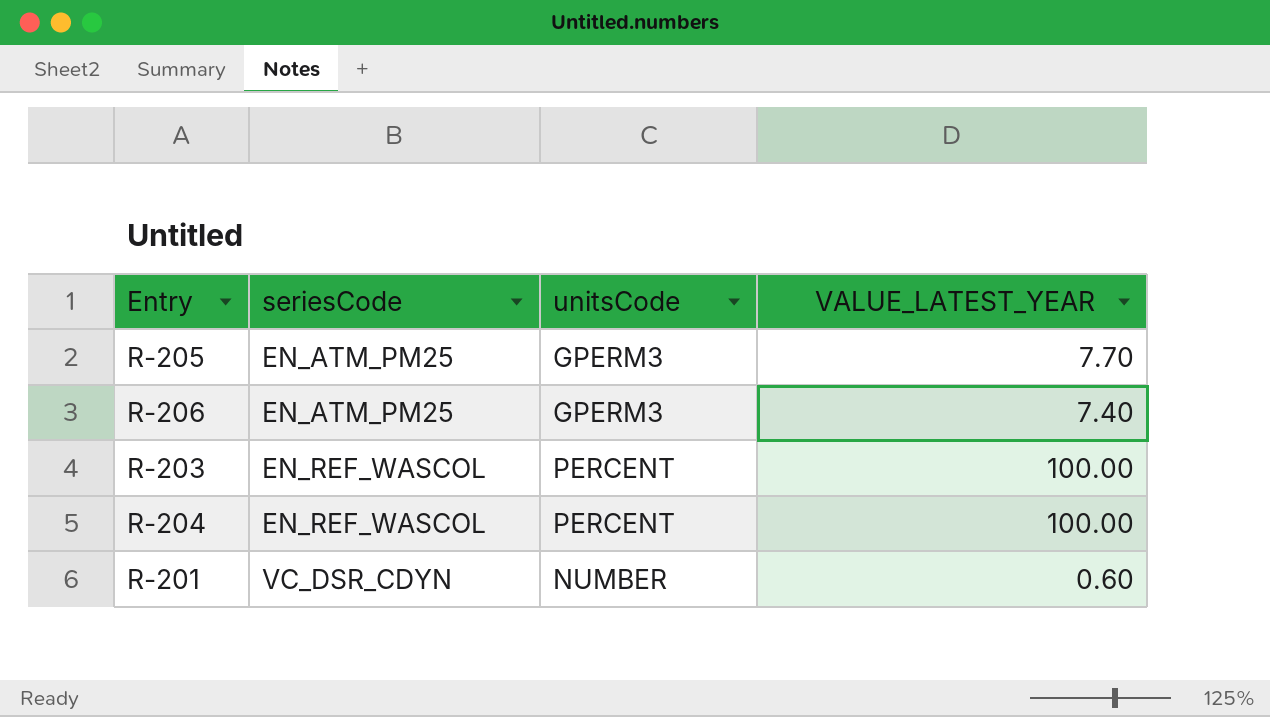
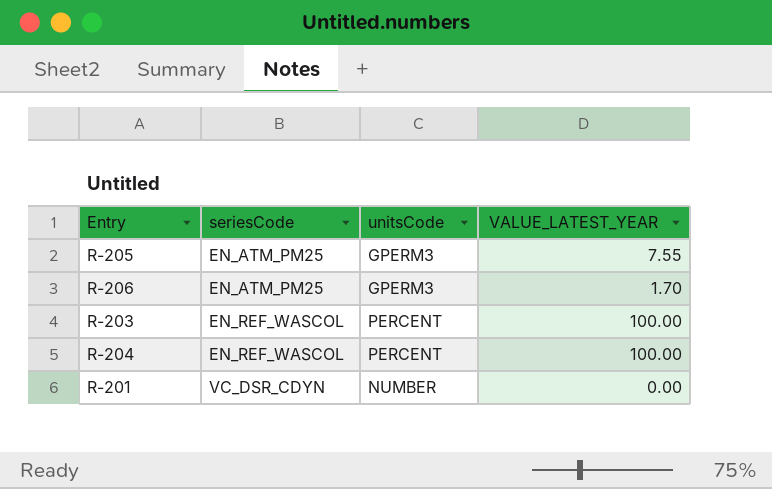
R-205 | VALUE_LATEST_YEAR: 7.70 -> 7.55
R-206 | VALUE_LATEST_YEAR: 7.40 -> 1.70
R-201 | VALUE_LATEST_YEAR: 0.60 -> 0.00

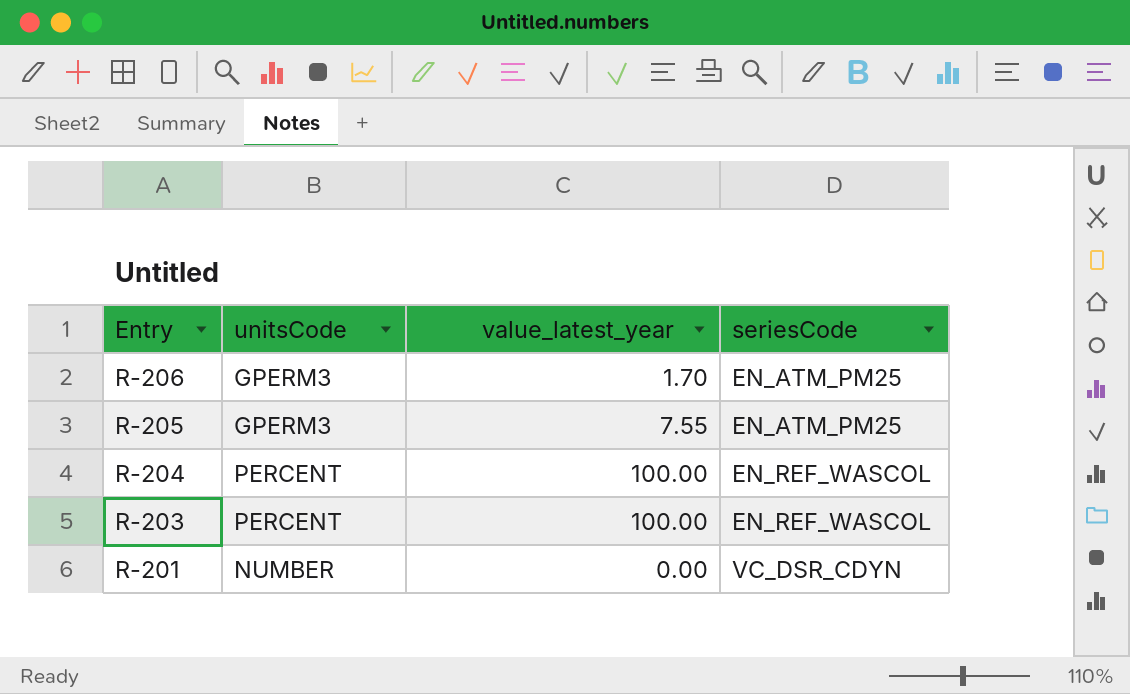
row order: seriesCode ascending -> Entry descending
column name: VALUE_LATEST_YEAR -> value_latest_year
column seriesCode | position: 2 -> 4

